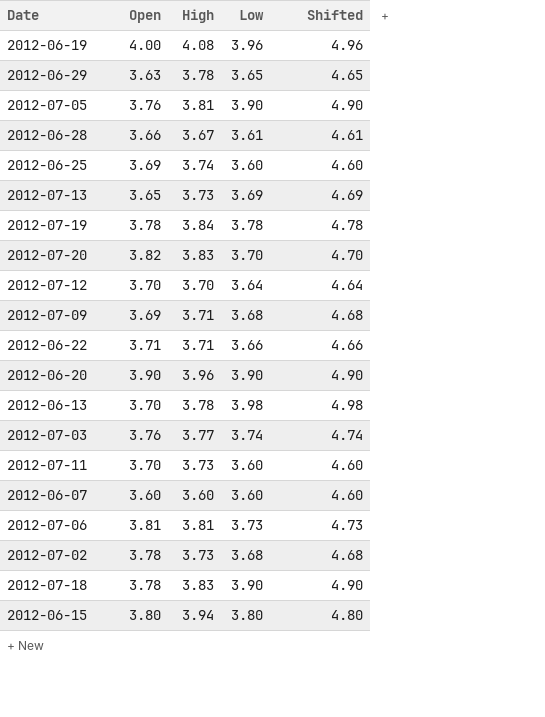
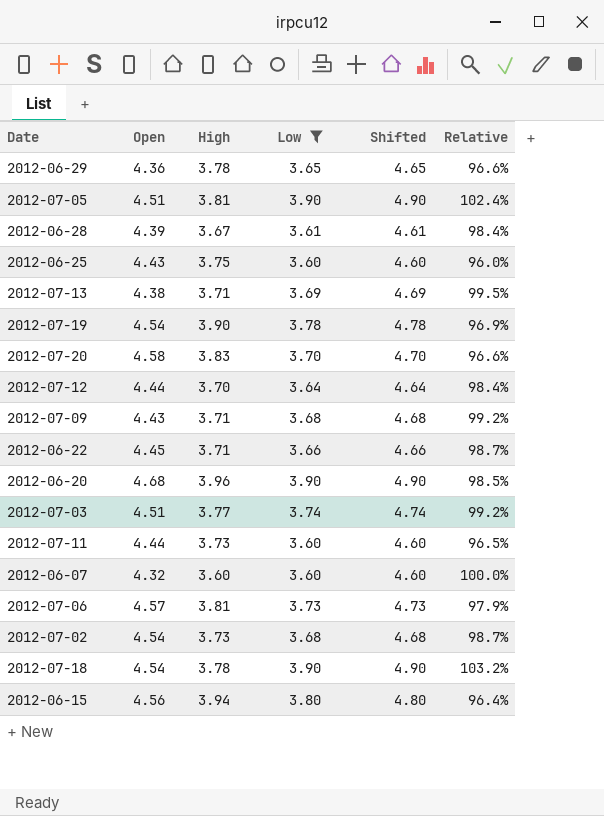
filter: none -> Low <= 3.90
column Relative | formula: none -> [Low] / [High]
2012-06-29 | Open: 3.63 -> 4.36
2012-07-05 | Open: 3.76 -> 4.51
2012-06-28 | Open: 3.66 -> 4.39
2012-06-25 | Open: 3.69 -> 4.43
2012-06-25 | High: 3.74 -> 3.75
2012-07-13 | Open: 3.65 -> 4.38
2012-07-13 | High: 3.73 -> 3.71
2012-07-19 | Open: 3.78 -> 4.54
2012-07-19 | High: 3.84 -> 3.90
2012-07-20 | Open: 3.82 -> 4.58
2012-07-12 | Open: 3.70 -> 4.44
2012-07-09 | Open: 3.69 -> 4.43
2012-06-22 | Open: 3.71 -> 4.45
2012-06-20 | Open: 3.90 -> 4.68
2012-07-03 | Open: 3.76 -> 4.51
2012-07-11 | Open: 3.70 -> 4.44
2012-06-07 | Open: 3.60 -> 4.32
2012-07-06 | Open: 3.81 -> 4.57
2012-07-02 | Open: 3.78 -> 4.54
2012-07-18 | Open: 3.78 -> 4.54
2012-07-18 | High: 3.83 -> 3.78
2012-06-15 | Open: 3.80 -> 4.56

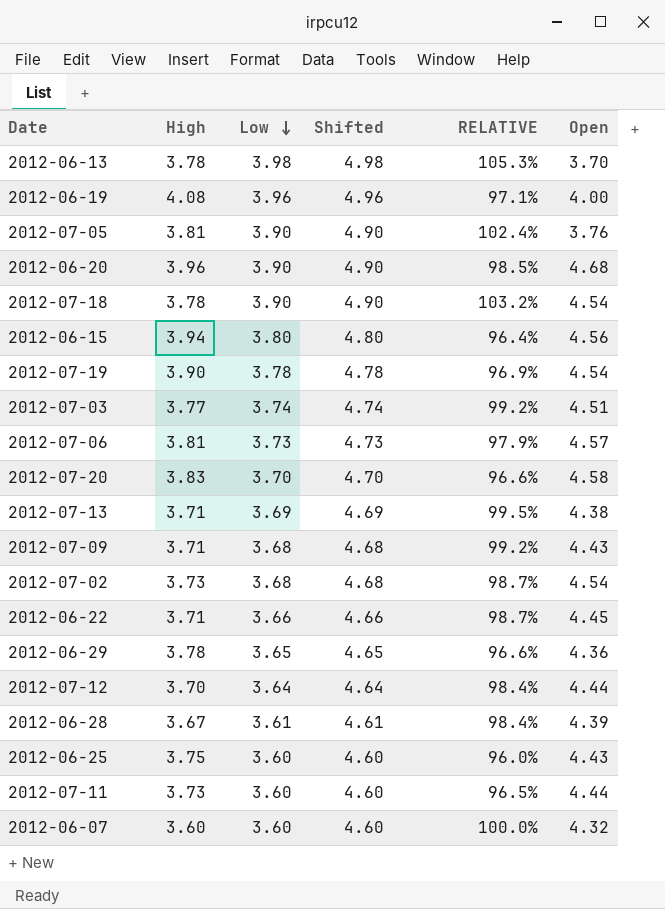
filter: Low <= 3.90 -> none
row order: none -> Low descending
column name: Relative -> RELATIVE
column Open | position: 2 -> 6
2012-07-05 | Open: 4.51 -> 3.76

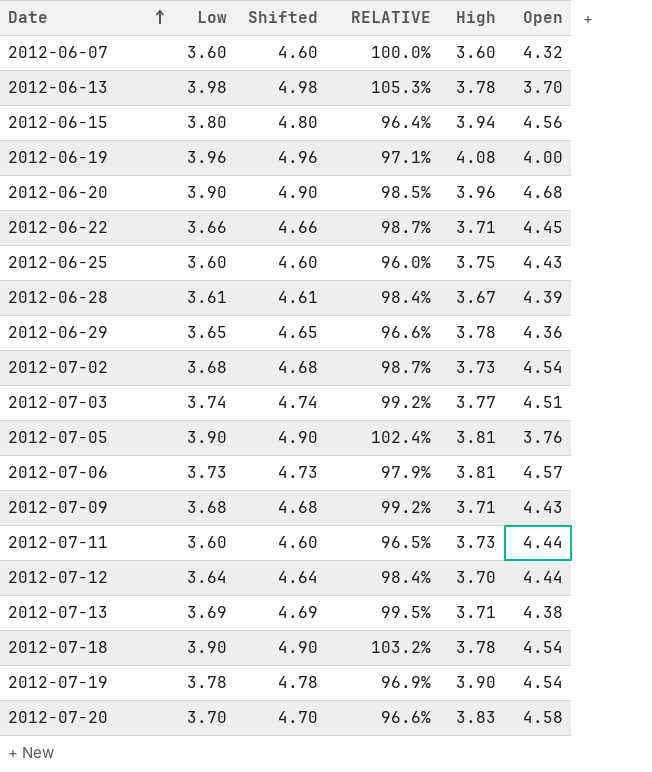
row order: Low descending -> Date ascending
column High | position: 2 -> 5

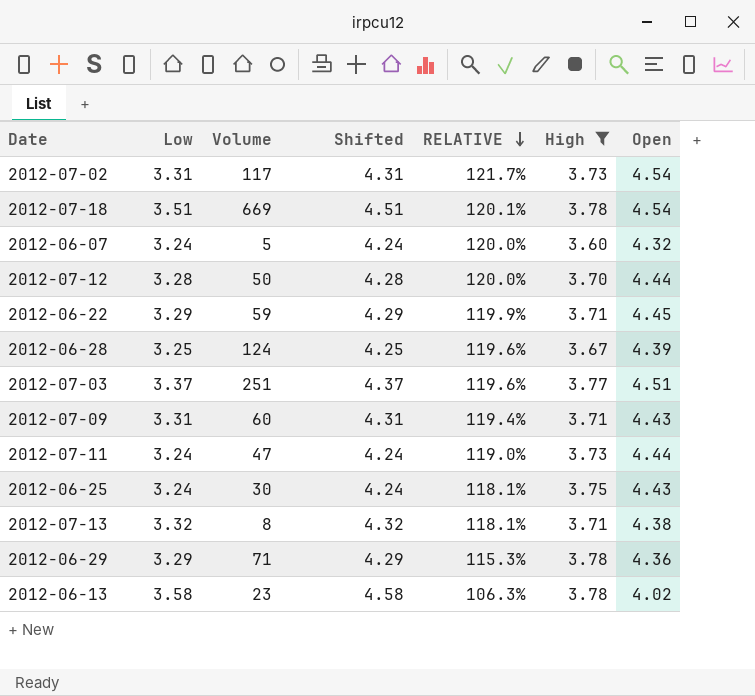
filter: none -> High <= 3.78
row order: Date ascending -> RELATIVE descending
column Volume | position: none -> 3
column RELATIVE | formula: [Low] / [High] -> [Open] / [High]
2012-07-02 | Low: 3.68 -> 3.31
2012-07-02 | Shifted: 4.68 -> 4.31
2012-07-18 | Low: 3.90 -> 3.51
2012-07-18 | Shifted: 4.90 -> 4.51
2012-06-07 | Low: 3.60 -> 3.24
2012-06-07 | Shifted: 4.60 -> 4.24
2012-07-12 | Low: 3.64 -> 3.28
2012-07-12 | Shifted: 4.64 -> 4.28
2012-06-22 | Low: 3.66 -> 3.29
2012-06-22 | Shifted: 4.66 -> 4.29
2012-06-28 | Low: 3.61 -> 3.25
2012-06-28 | Shifted: 4.61 -> 4.25
2012-07-03 | Low: 3.74 -> 3.37
2012-07-03 | Shifted: 4.74 -> 4.37
2012-07-09 | Low: 3.68 -> 3.31
2012-07-09 | Shifted: 4.68 -> 4.31
2012-07-11 | Low: 3.60 -> 3.24
2012-07-11 | Shifted: 4.60 -> 4.24
2012-06-25 | Low: 3.60 -> 3.24
2012-06-25 | Shifted: 4.60 -> 4.24
2012-07-13 | Low: 3.69 -> 3.32
2012-07-13 | Shifted: 4.69 -> 4.32
2012-06-29 | Low: 3.65 -> 3.29
2012-06-29 | Shifted: 4.65 -> 4.29
2012-06-13 | Low: 3.98 -> 3.58
2012-06-13 | Shifted: 4.98 -> 4.58
2012-06-13 | Open: 3.70 -> 4.02

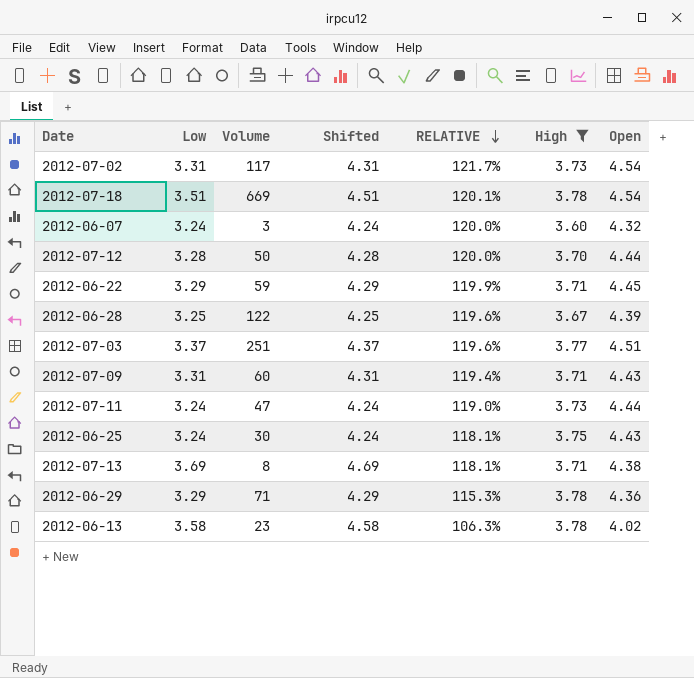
2012-06-07 | Volume: 5 -> 3
2012-06-28 | Volume: 124 -> 122
2012-07-13 | Low: 3.32 -> 3.69
2012-07-13 | Shifted: 4.32 -> 4.69

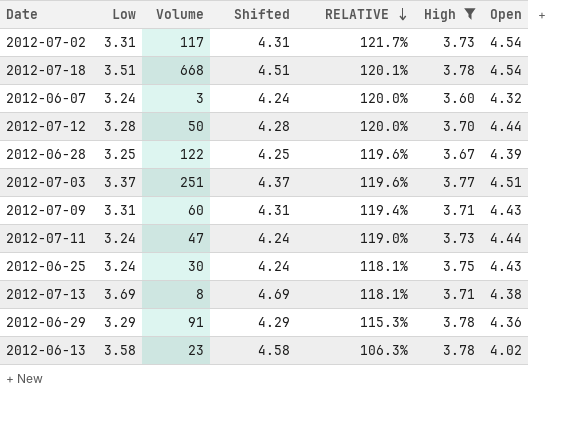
row 2012-06-22: 3.29 | 59 | 4.29 | 119.9% | 3.71 | 4.45 -> none
2012-07-18 | Volume: 669 -> 668
2012-06-29 | Volume: 71 -> 91

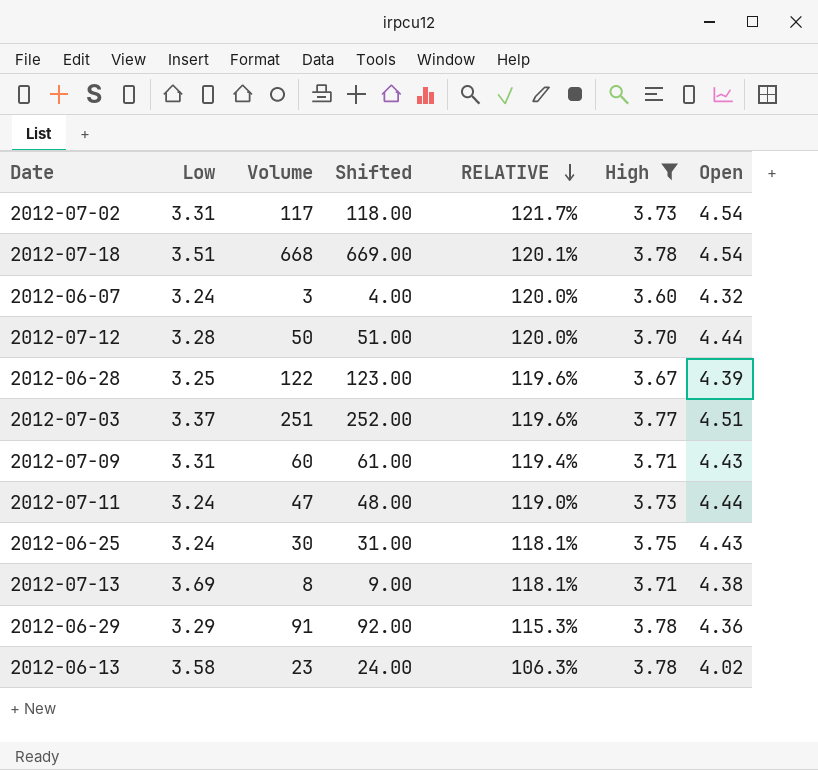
column Shifted | formula: [Low] + 1 -> [Volume] + 1

